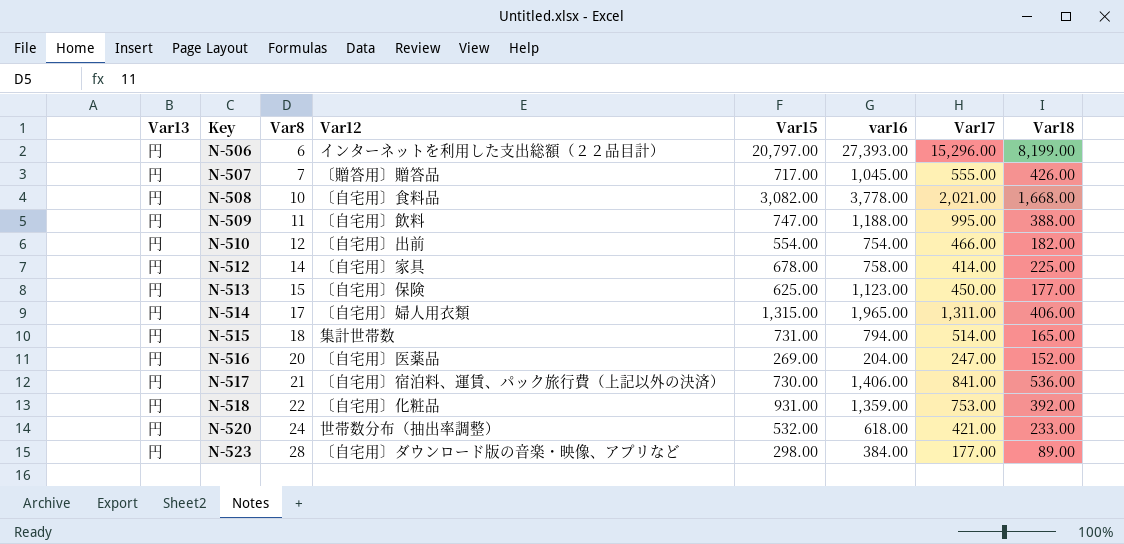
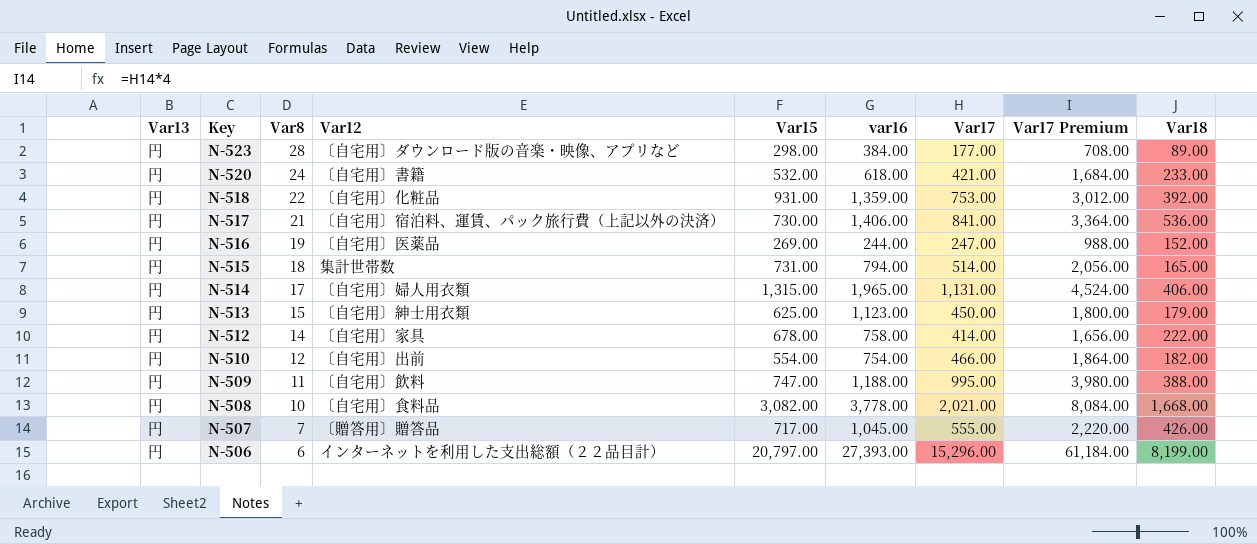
row order: Key ascending -> Key descending
column Var17 Premium | formula: none -> [Var17] * 4
N-520 | Var12: 世帯数分布（抽出率調整） -> 〔自宅用〕書籍
N-516 | Var8: 20 -> 19
N-516 | var16: 204.00 -> 244.00
N-514 | Var17: 1,311.00 -> 1,131.00
N-513 | Var12: 〔自宅用〕保険 -> 〔自宅用〕紳士用衣類
N-513 | Var18: 177.00 -> 179.00
N-512 | Var18: 225.00 -> 222.00

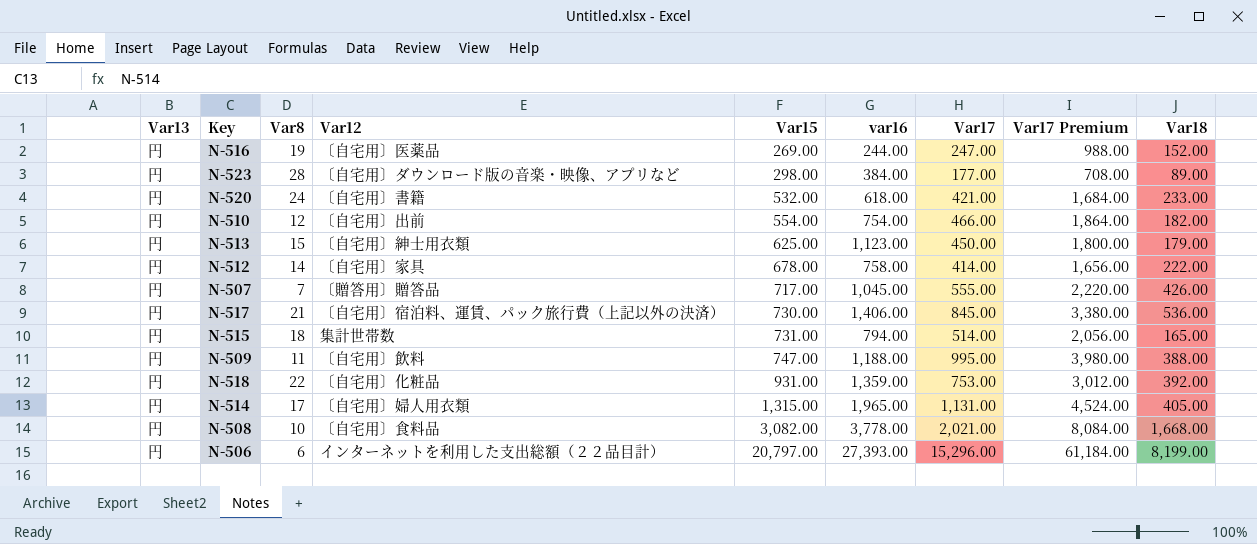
row order: Key descending -> Var15 ascending
N-517 | Var17: 841.00 -> 845.00
N-517 | Var17 Premium: 3,364.00 -> 3,380.00
N-514 | Var18: 406.00 -> 405.00

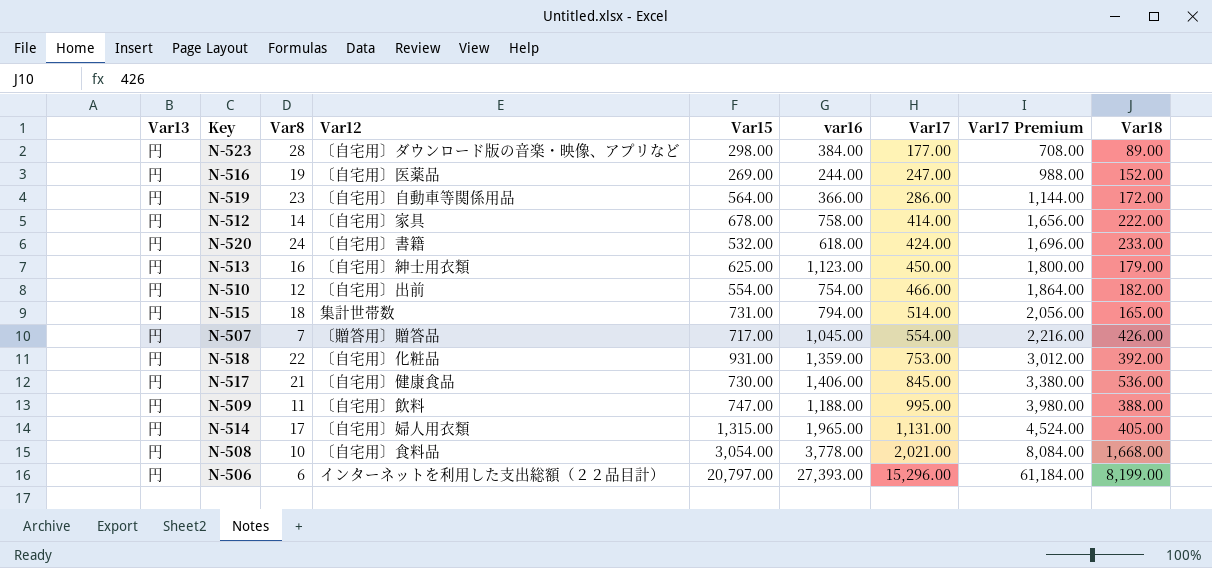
row order: Var15 ascending -> Var17 ascending
row N-519: none -> 円 | 23 | 〔自宅用〕自動車等関係用品 | 564.00 | 366.00 | 286.00 | 1,144.00 | 172.00
N-520 | Var17: 421.00 -> 424.00
N-520 | Var17 Premium: 1,684.00 -> 1,696.00
N-513 | Var8: 15 -> 16
N-507 | Var17: 555.00 -> 554.00
N-507 | Var17 Premium: 2,220.00 -> 2,216.00
N-517 | Var12: 〔自宅用〕宿泊料、運賃、パック旅行費（上記以外の決済） -> 〔自宅用〕健康食品
N-508 | Var15: 3,082.00 -> 3,054.00

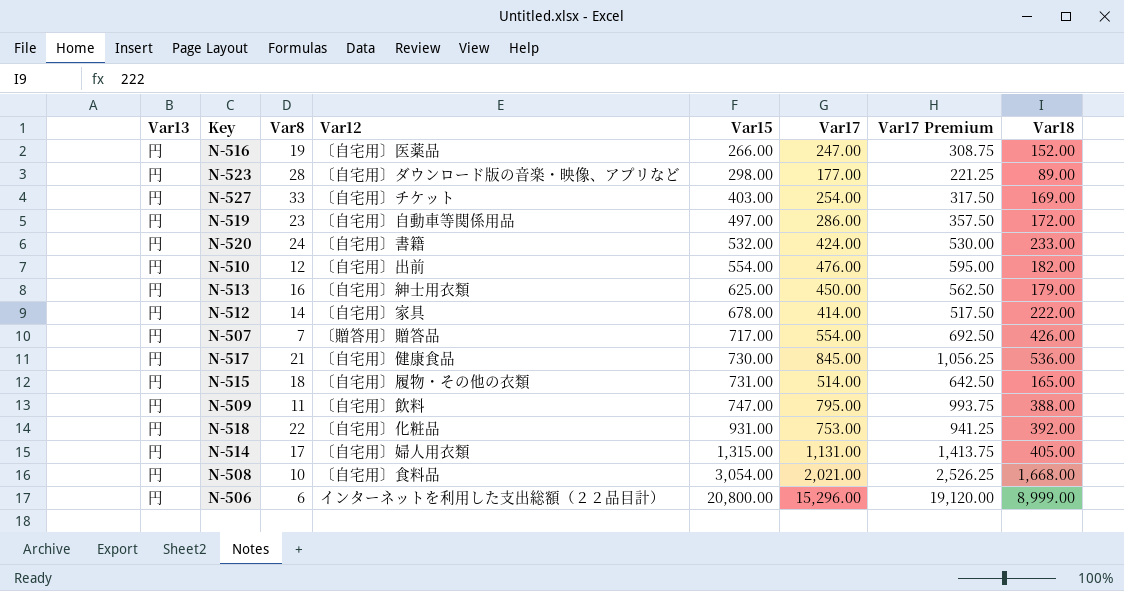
row order: Var17 ascending -> Var15 ascending
column var16 | position: 6 -> none
column Var17 Premium | formula: [Var17] * 4 -> [Var17] * 1.25
N-516 | Var15: 269.00 -> 266.00
row N-527: none -> 円 | 33 | 〔自宅用〕チケット | 403.00 | 254.00 | 317.50 | 169.00
N-519 | Var15: 564.00 -> 497.00
N-510 | Var17: 466.00 -> 476.00
N-515 | Var12: 集計世帯数 -> 〔自宅用〕履物・その他の衣類
N-509 | Var17: 995.00 -> 795.00
N-506 | Var15: 20,797.00 -> 20,800.00
N-506 | Var18: 8,199.00 -> 8,999.00

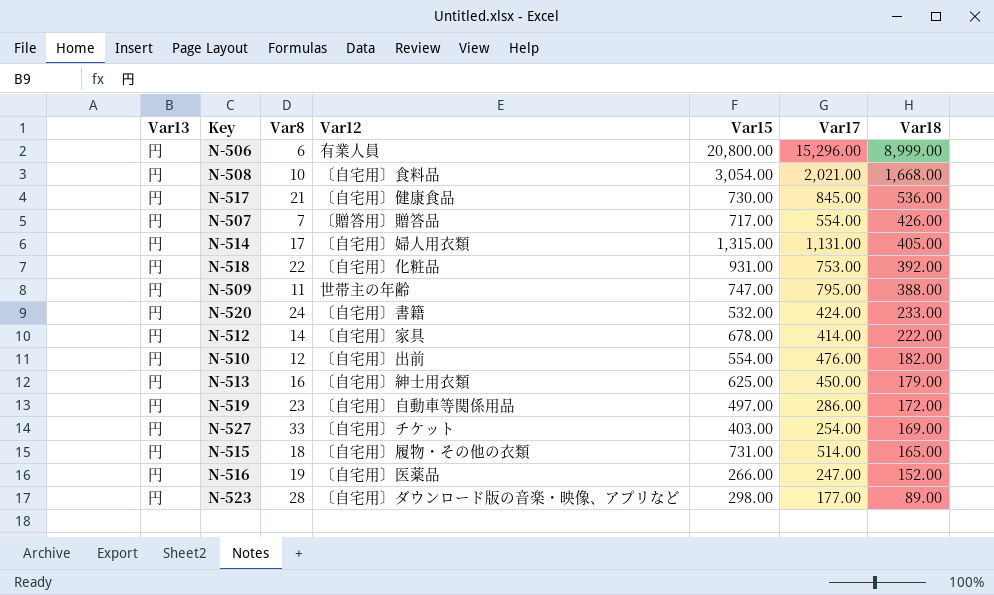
row order: Var15 ascending -> Var18 descending
column Var17 Premium | formula: [Var17] * 1.25 -> none
N-506 | Var12: インターネットを利用した支出総額（２２品目計） -> 有業人員
N-509 | Var12: 〔自宅用〕飲料 -> 世帯主の年齢

